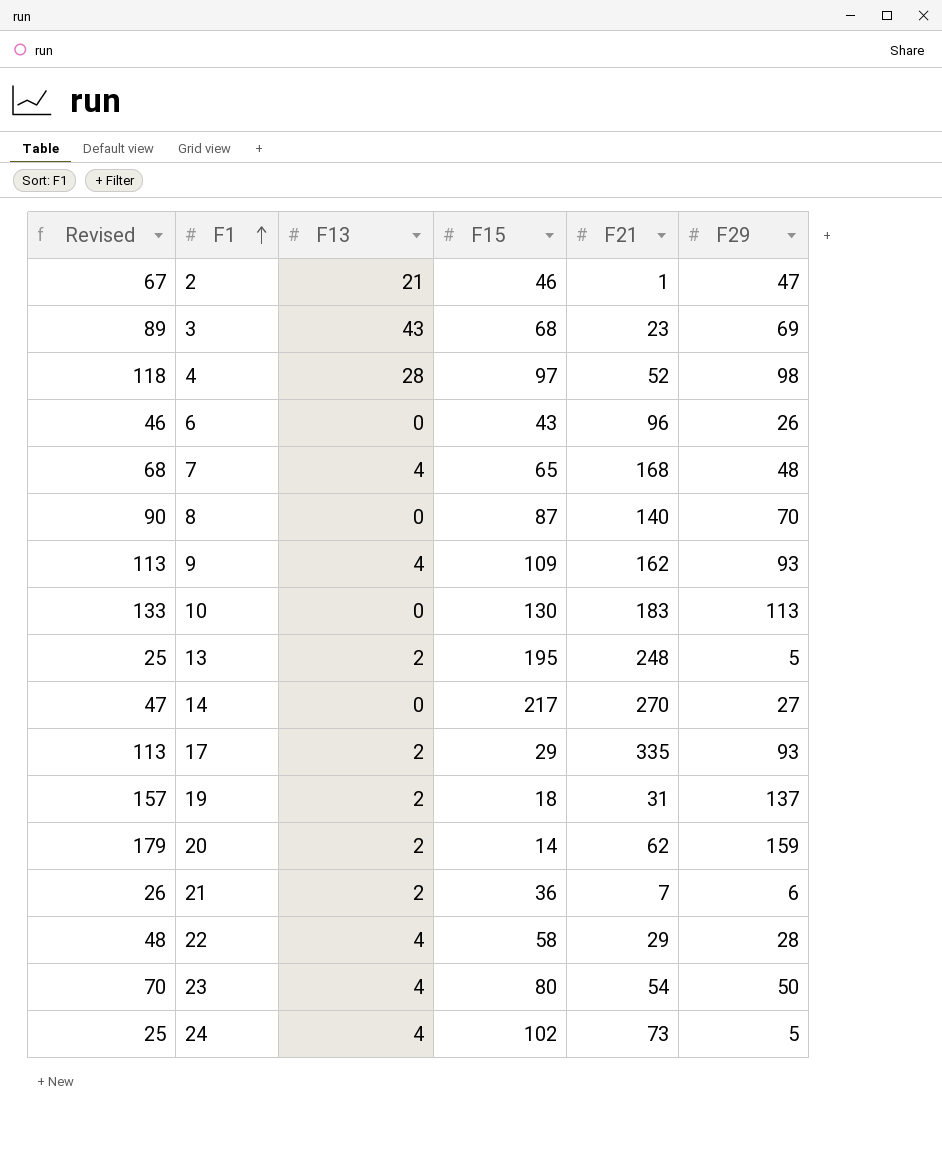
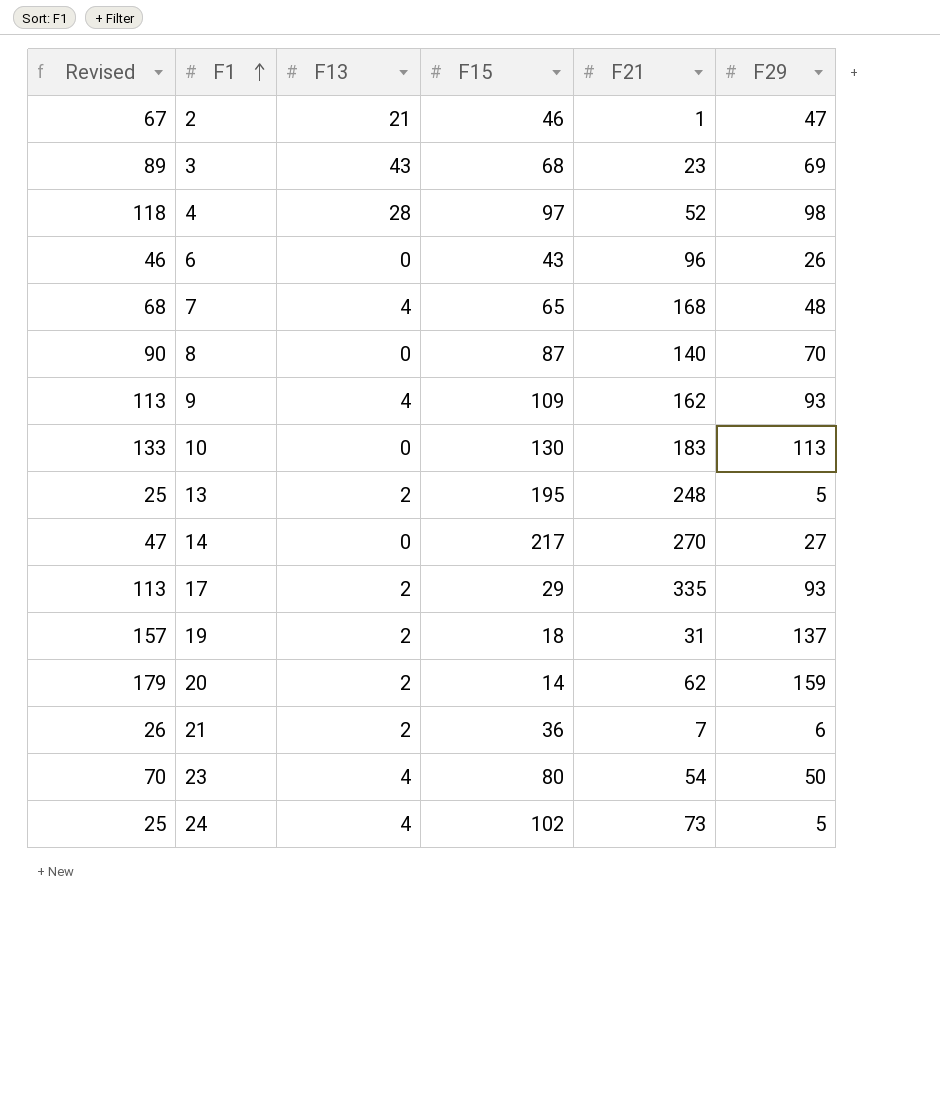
row 22: 48 | 4 | 58 | 29 | 28 -> none

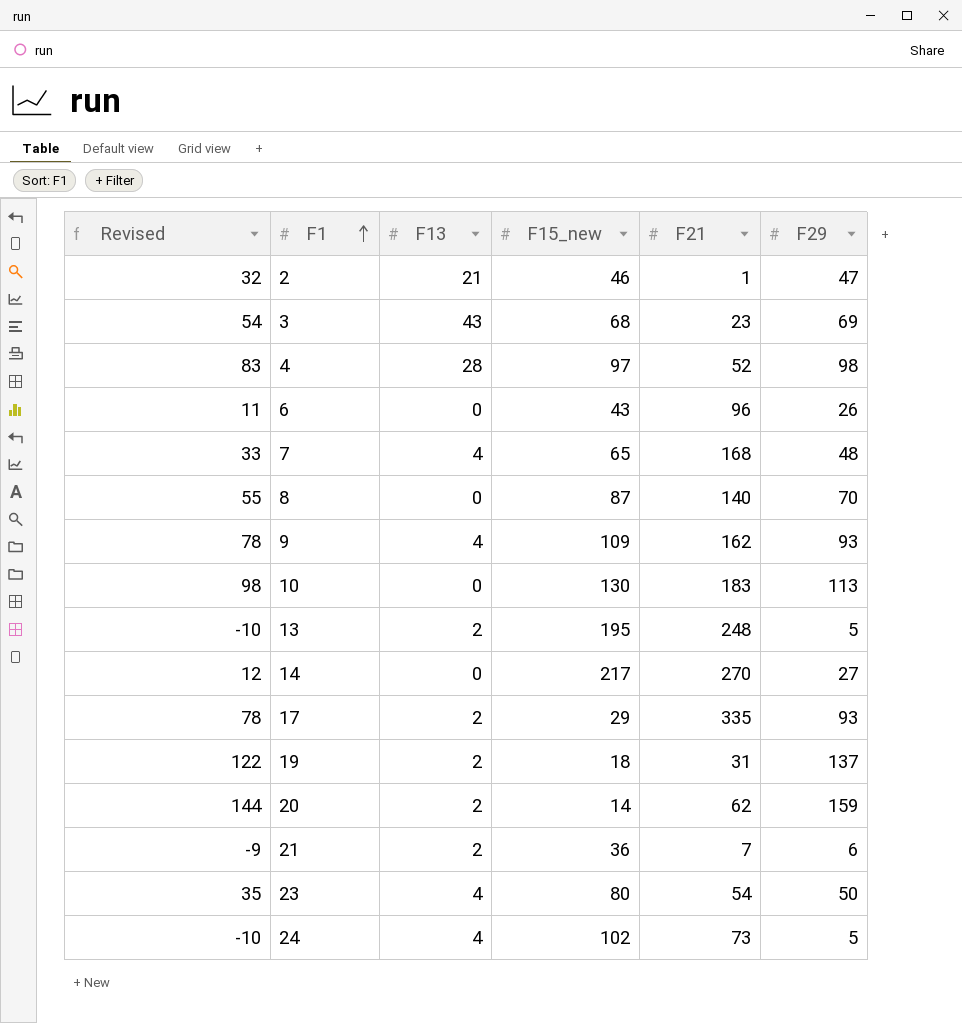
column Revised | formula: [F29] + 20 -> [F29] - 15
column name: F15 -> F15_new

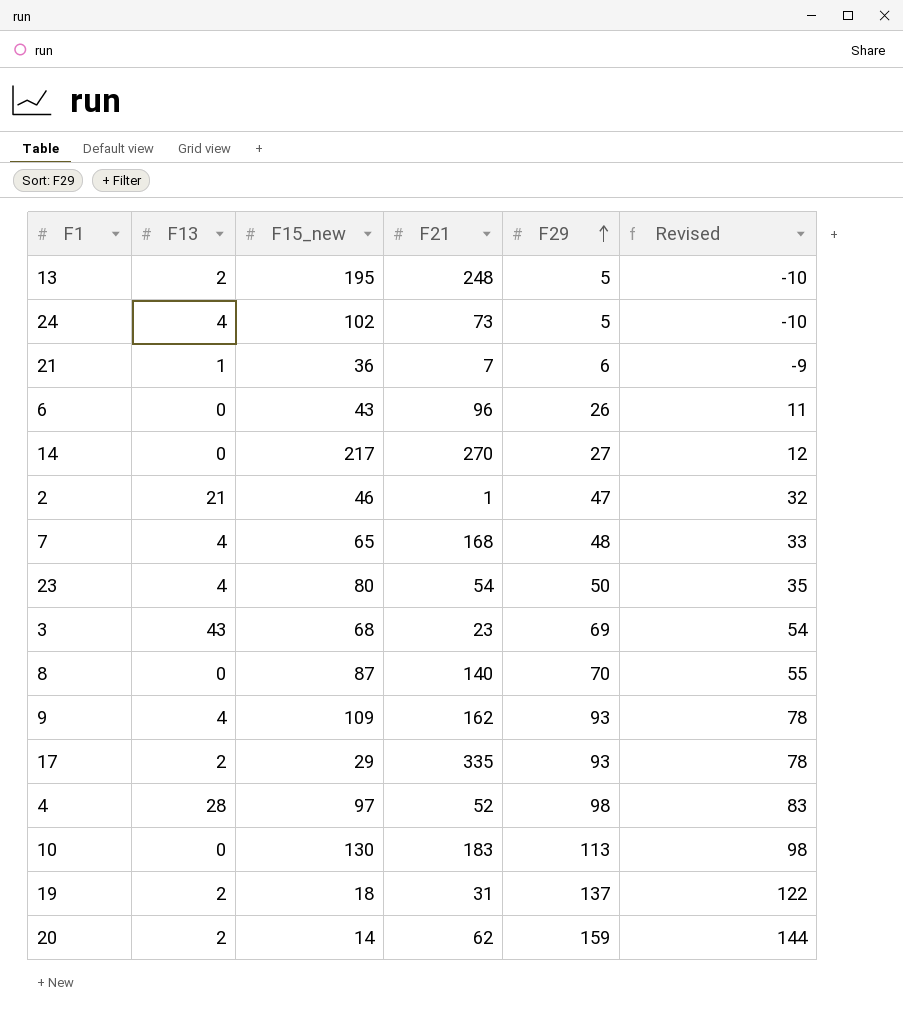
row order: F1 ascending -> F29 ascending
column Revised | position: 1 -> 6
21 | F13: 2 -> 1

